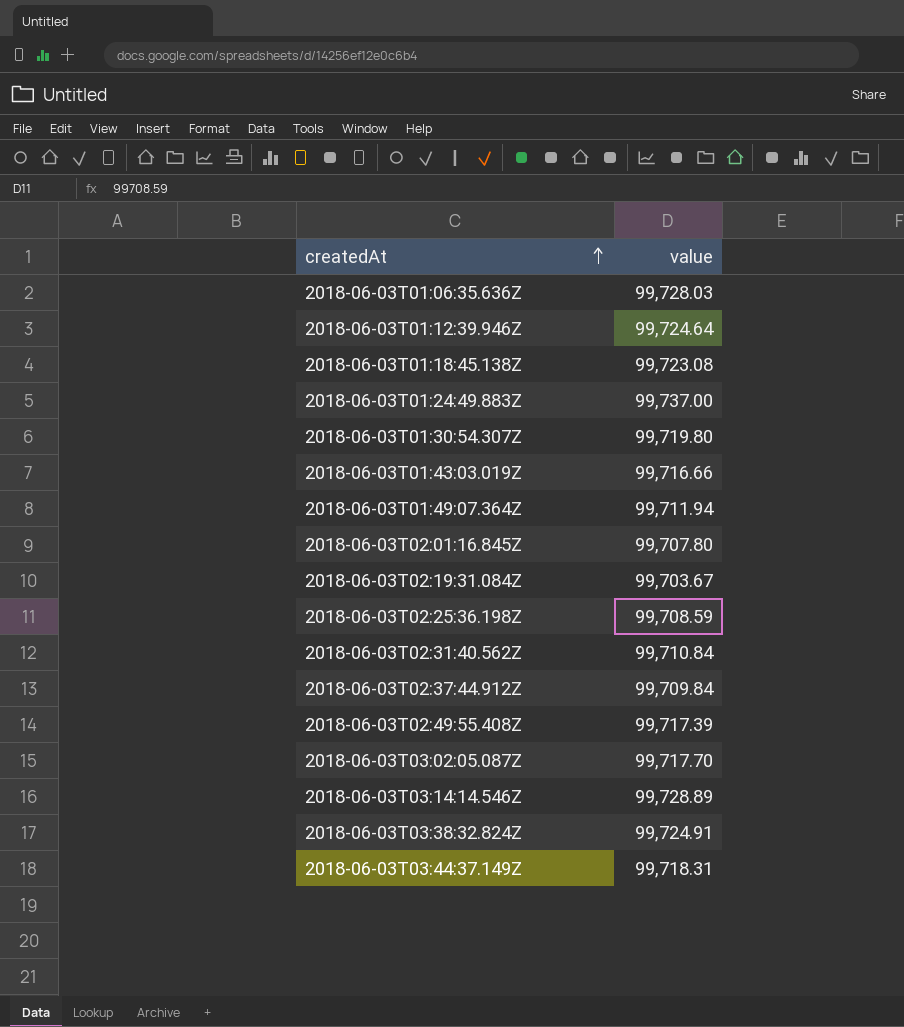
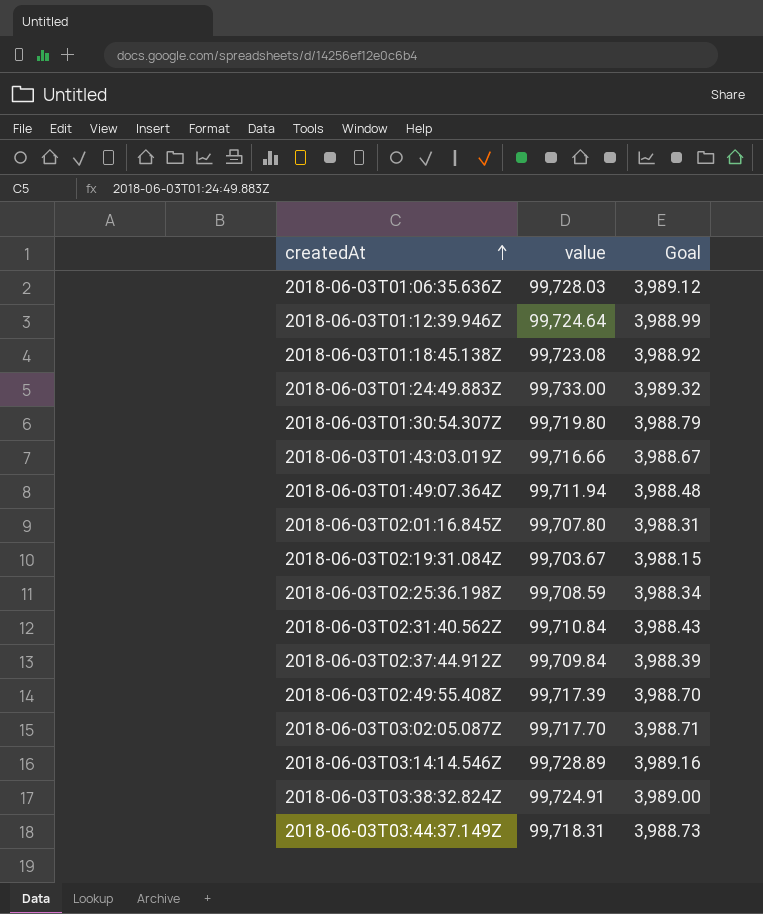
column Goal | formula: none -> [value] * 0.04
2018-06-03T01:24:49.883Z | value: 99,737.00 -> 99,733.00

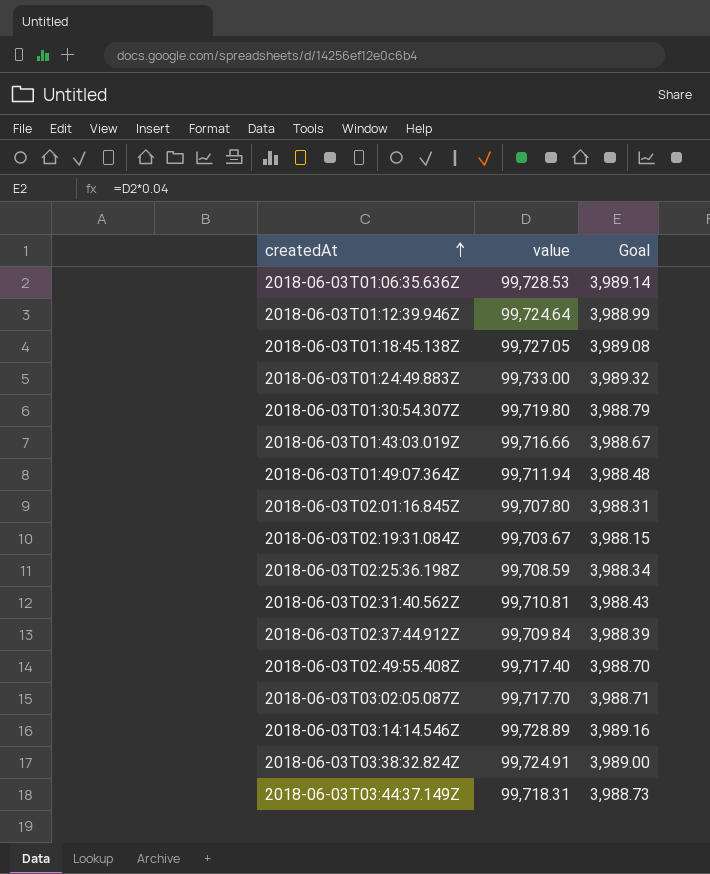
2018-06-03T01:06:35.636Z | value: 99,728.03 -> 99,728.53
2018-06-03T01:06:35.636Z | Goal: 3,989.12 -> 3,989.14
2018-06-03T01:18:45.138Z | value: 99,723.08 -> 99,727.05
2018-06-03T01:18:45.138Z | Goal: 3,988.92 -> 3,989.08
2018-06-03T02:31:40.562Z | value: 99,710.84 -> 99,710.81
2018-06-03T02:49:55.408Z | value: 99,717.39 -> 99,717.40

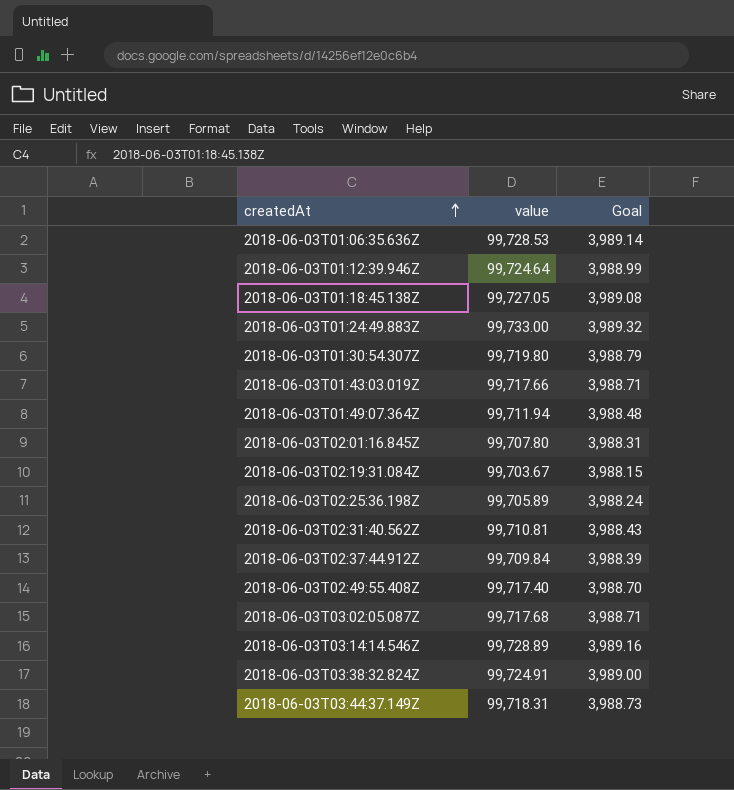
2018-06-03T01:43:03.019Z | value: 99,716.66 -> 99,717.66
2018-06-03T01:43:03.019Z | Goal: 3,988.67 -> 3,988.71
2018-06-03T02:25:36.198Z | value: 99,708.59 -> 99,705.89
2018-06-03T02:25:36.198Z | Goal: 3,988.34 -> 3,988.24
2018-06-03T03:02:05.087Z | value: 99,717.70 -> 99,717.68

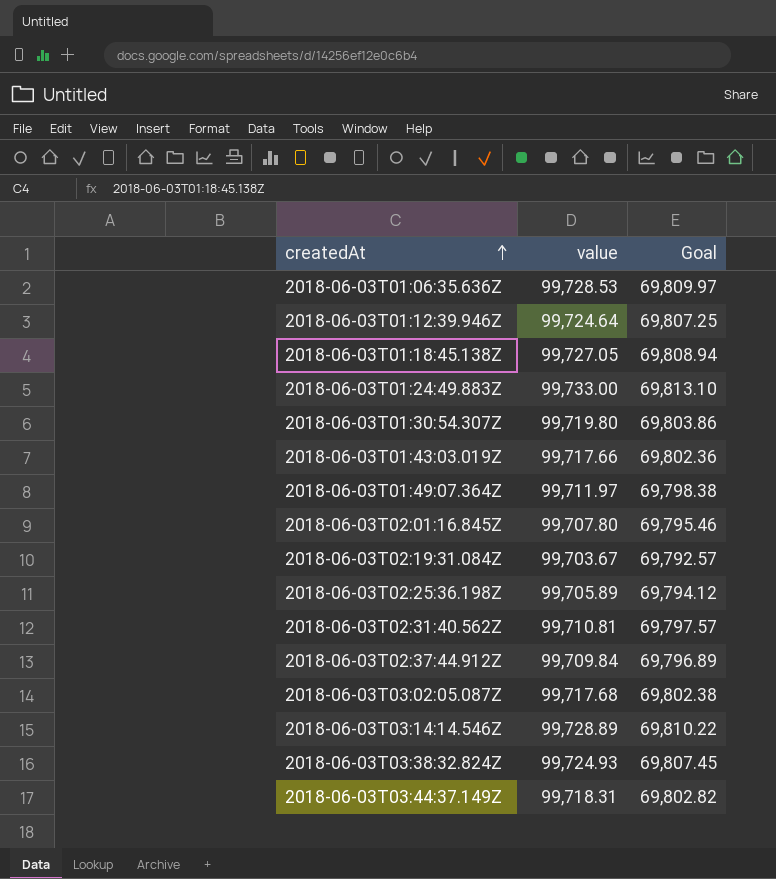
column Goal | formula: [value] * 0.04 -> [value] * 0.7
row 2018-06-03T02:49:55.408Z: 99,717.40 | 3,988.70 -> none
2018-06-03T01:49:07.364Z | value: 99,711.94 -> 99,711.97
2018-06-03T03:38:32.824Z | value: 99,724.91 -> 99,724.93

